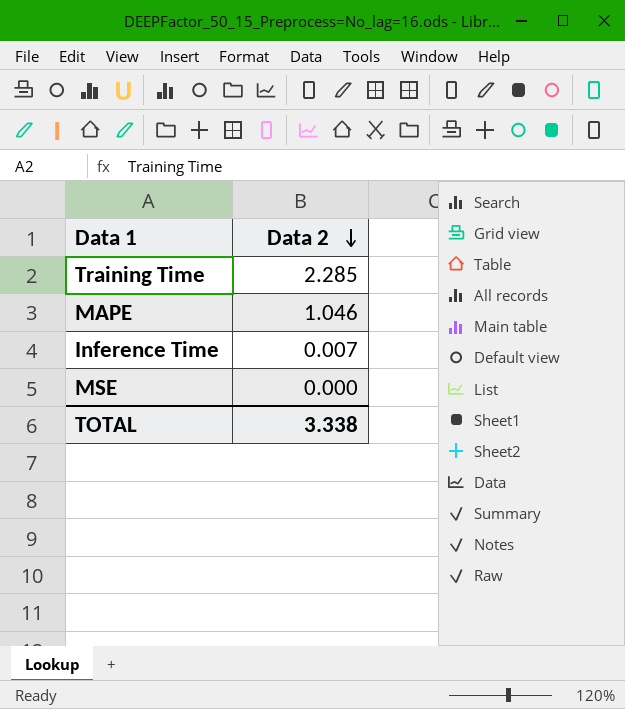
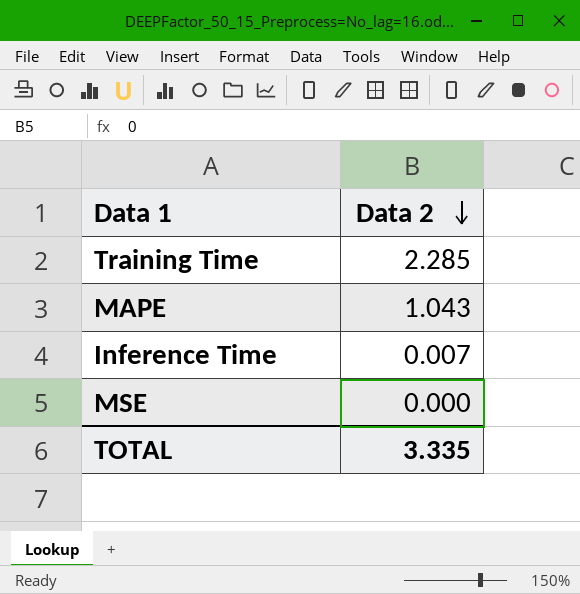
MAPE | Data 2: 1.046 -> 1.043
TOTAL | Data 2: 3.338 -> 3.335

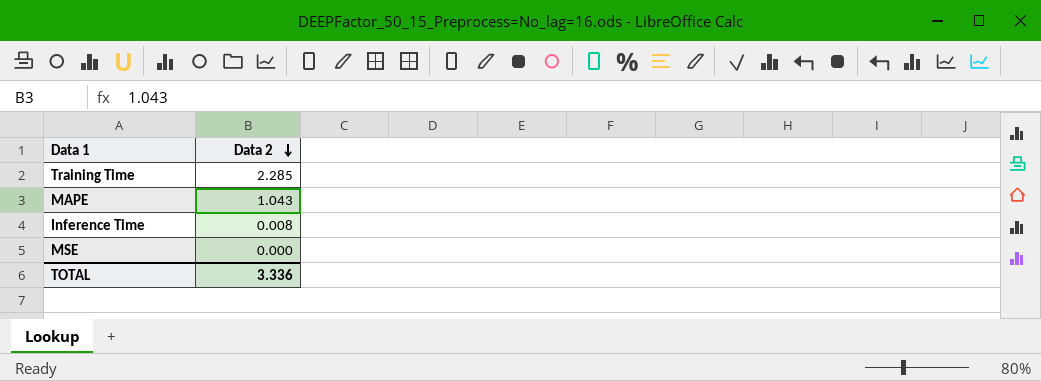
Inference Time | Data 2: 0.007 -> 0.008
TOTAL | Data 2: 3.335 -> 3.336

